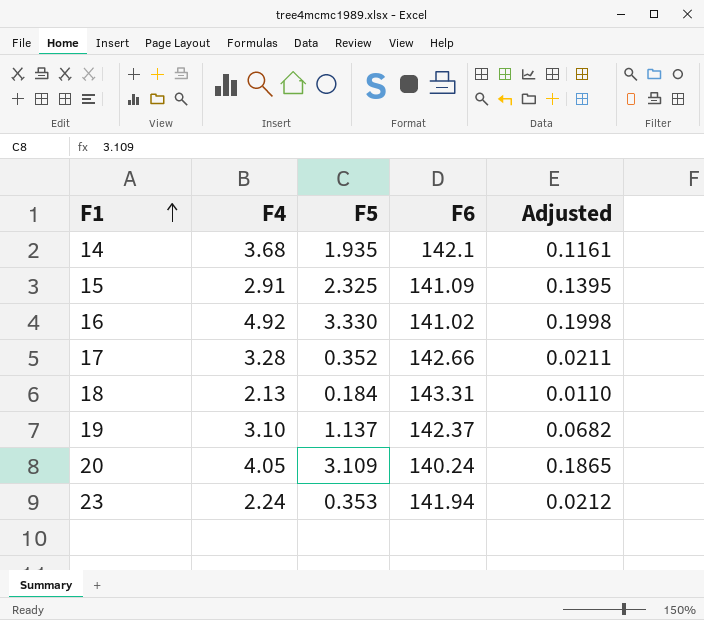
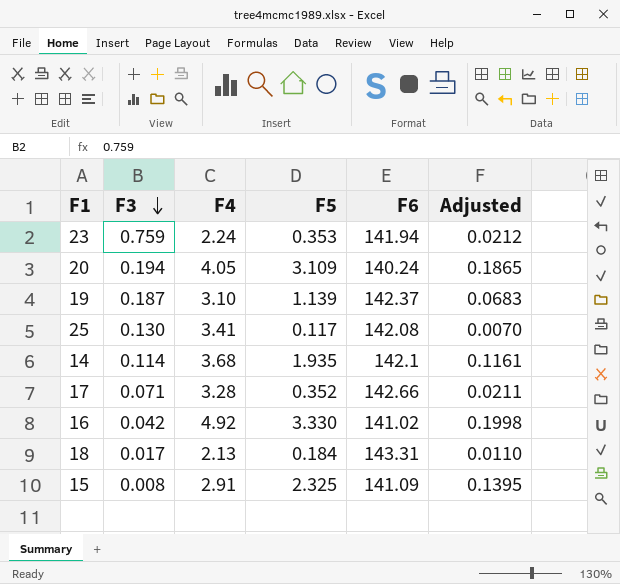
row order: F1 ascending -> F3 descending
column F3 | position: none -> 2
19 | F5: 1.137 -> 1.139
19 | Adjusted: 0.0682 -> 0.0683
row 25: none -> 0.130 | 3.41 | 0.117 | 142.08 | 0.0070

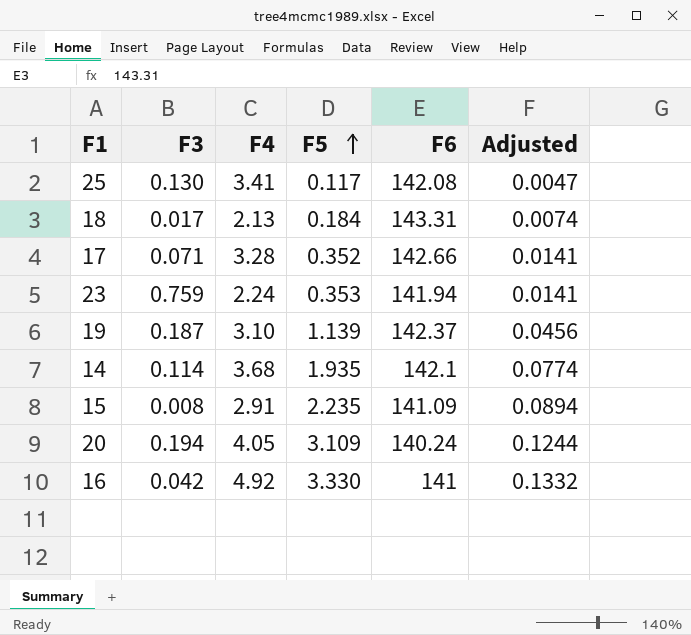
row order: F3 descending -> F5 ascending
column Adjusted | formula: [F5] * 0.06 -> [F5] * 0.04
15 | F5: 2.325 -> 2.235
16 | F6: 141.02 -> 141

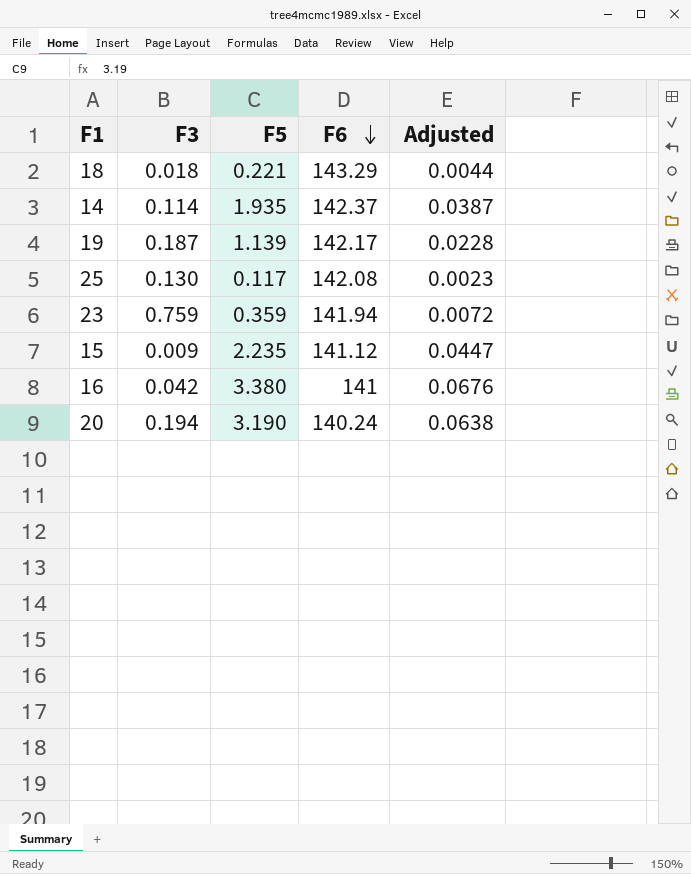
row order: F5 ascending -> F6 descending
column F4 | position: 3 -> none
column Adjusted | formula: [F5] * 0.04 -> [F5] * 0.02
row 17: 0.071 | 3.28 | 0.352 | 142.66 | 0.0141 -> none
18 | F3: 0.017 -> 0.018
18 | F5: 0.184 -> 0.221
18 | F6: 143.31 -> 143.29
14 | F6: 142.1 -> 142.37
19 | F6: 142.37 -> 142.17
23 | F5: 0.353 -> 0.359
15 | F3: 0.008 -> 0.009
15 | F6: 141.09 -> 141.12
16 | F5: 3.330 -> 3.380
20 | F5: 3.109 -> 3.190

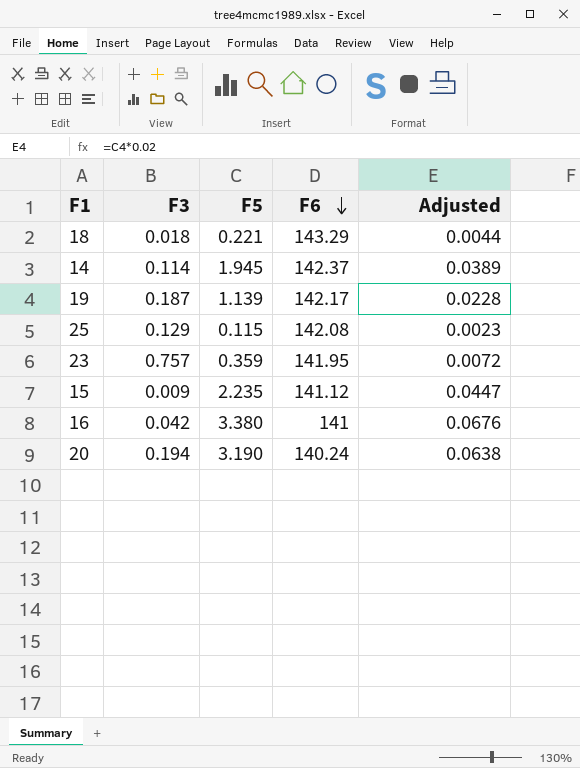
14 | F5: 1.935 -> 1.945
14 | Adjusted: 0.0387 -> 0.0389
25 | F3: 0.130 -> 0.129
25 | F5: 0.117 -> 0.115
23 | F3: 0.759 -> 0.757
23 | F6: 141.94 -> 141.95

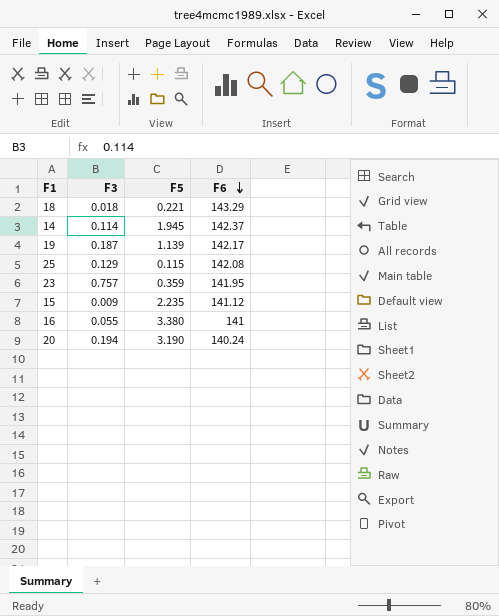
column Adjusted | formula: [F5] * 0.02 -> none
16 | F3: 0.042 -> 0.055

